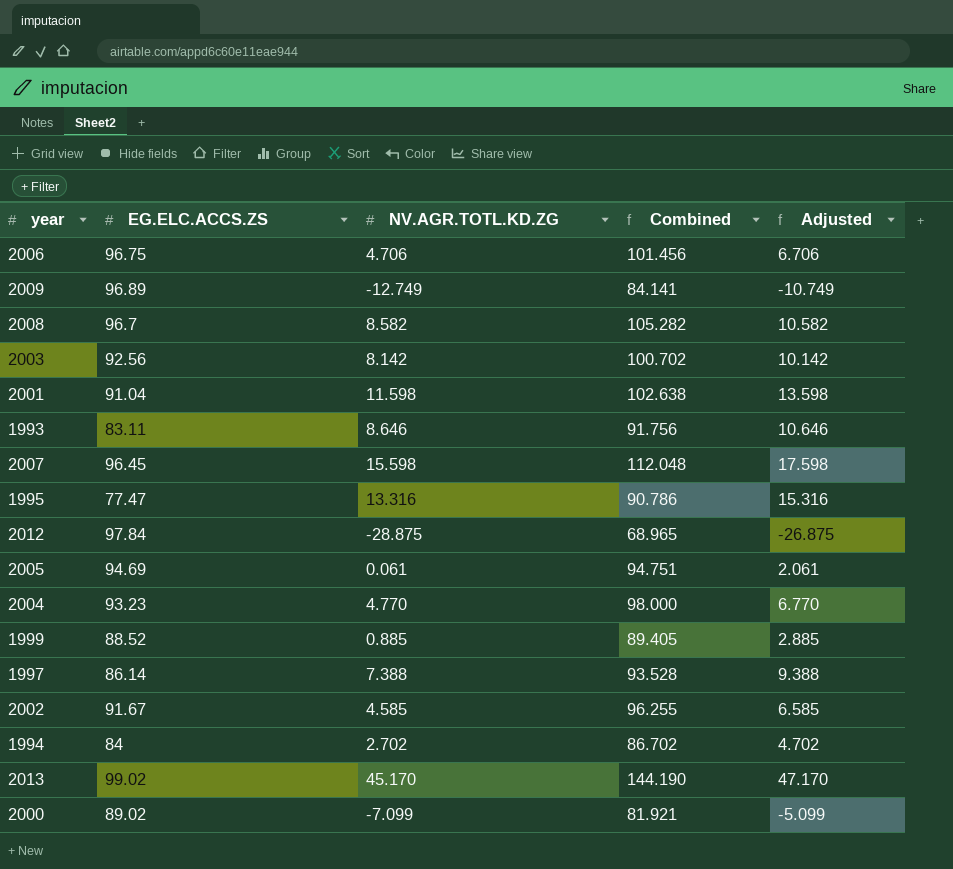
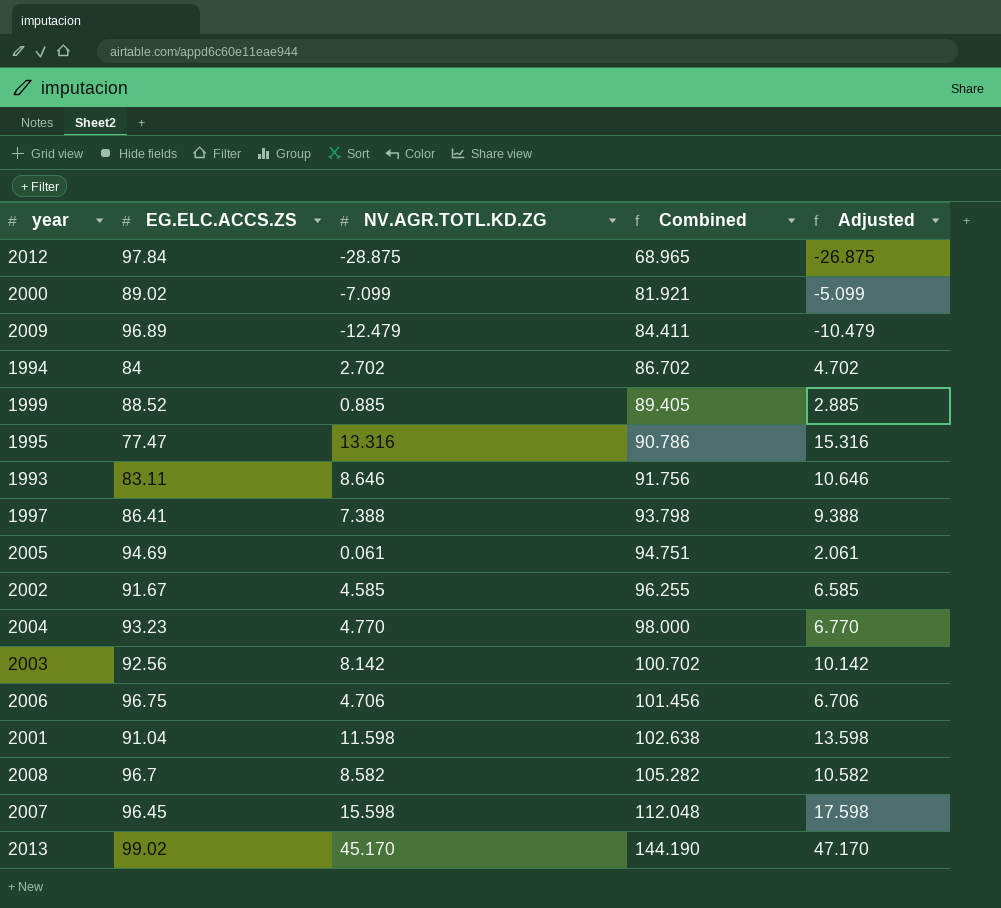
row order: none -> Combined ascending
2009 | NV.AGR.TOTL.KD.ZG: -12.749 -> -12.479
2009 | Combined: 84.141 -> 84.411
2009 | Adjusted: -10.749 -> -10.479
1997 | EG.ELC.ACCS.ZS: 86.14 -> 86.41
1997 | Combined: 93.528 -> 93.798

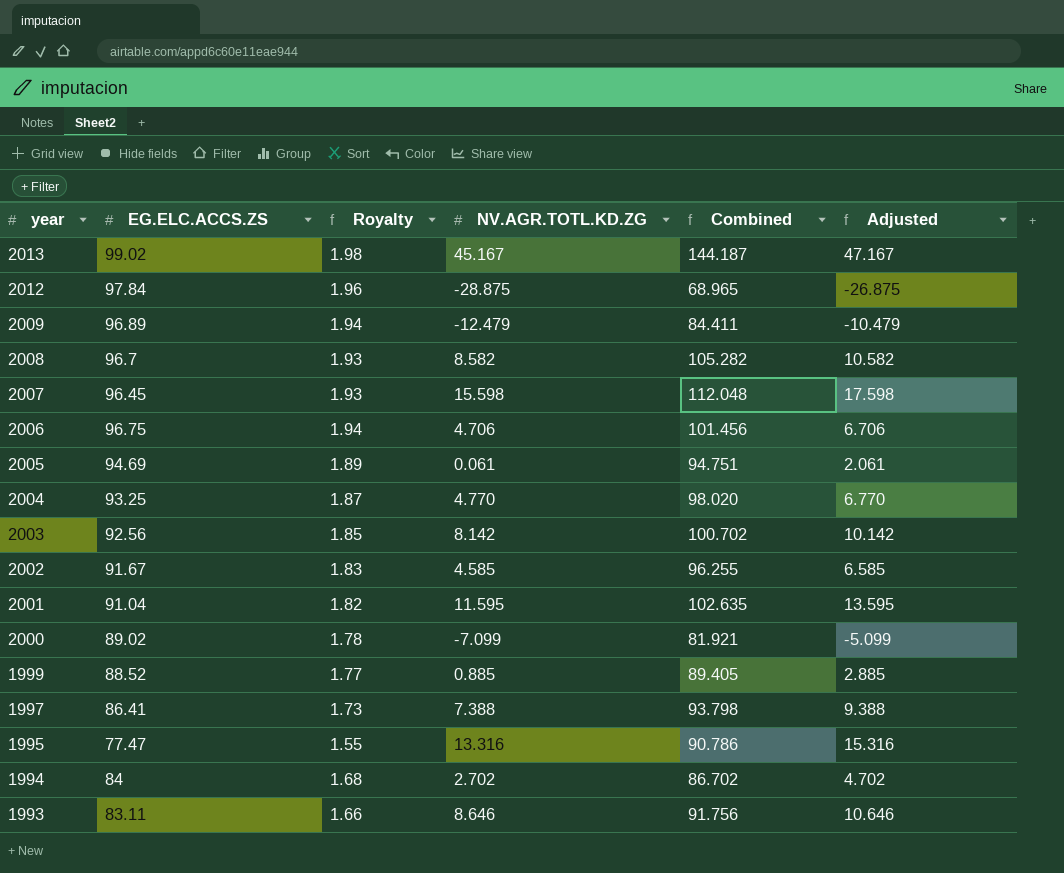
row order: Combined ascending -> year descending
column Royalty | formula: none -> [EG.ELC.ACCS.ZS] * 0.02
2013 | NV.AGR.TOTL.KD.ZG: 45.170 -> 45.167
2013 | Combined: 144.190 -> 144.187
2013 | Adjusted: 47.170 -> 47.167
2004 | EG.ELC.ACCS.ZS: 93.23 -> 93.25
2004 | Combined: 98.000 -> 98.020
2001 | NV.AGR.TOTL.KD.ZG: 11.598 -> 11.595
2001 | Combined: 102.638 -> 102.635
2001 | Adjusted: 13.598 -> 13.595

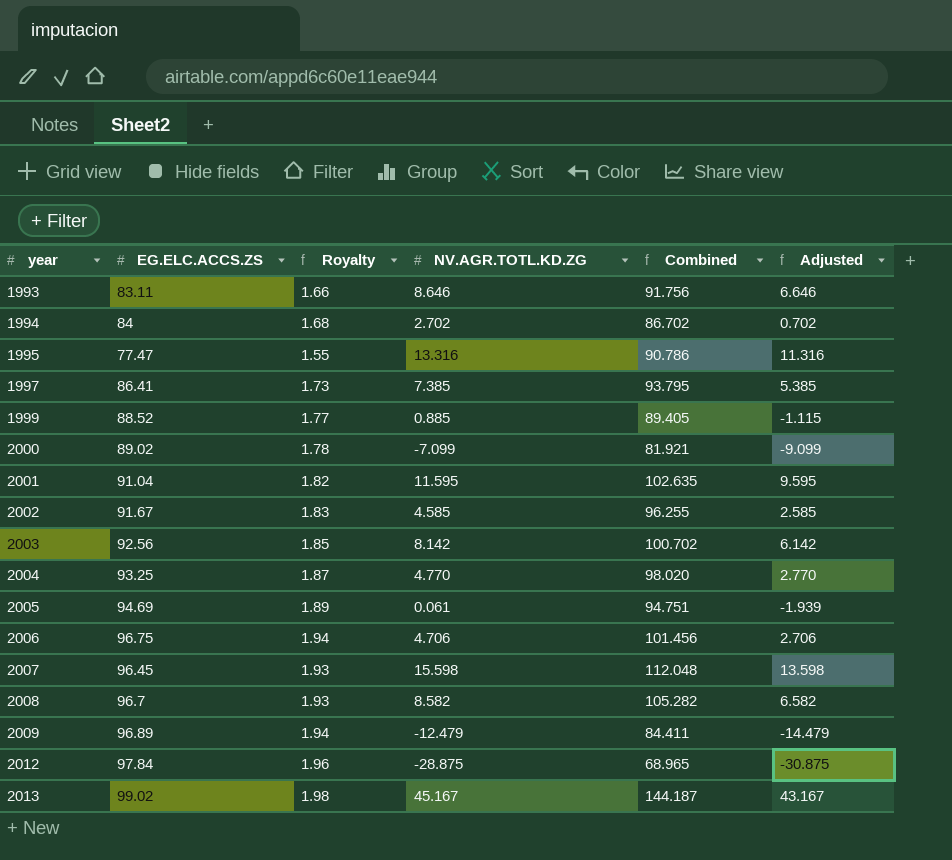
row order: year descending -> year ascending
column Adjusted | formula: [NV.AGR.TOTL.KD.ZG] + 2 -> [NV.AGR.TOTL.KD.ZG] - 2
1997 | NV.AGR.TOTL.KD.ZG: 7.388 -> 7.385
1997 | Combined: 93.798 -> 93.795

